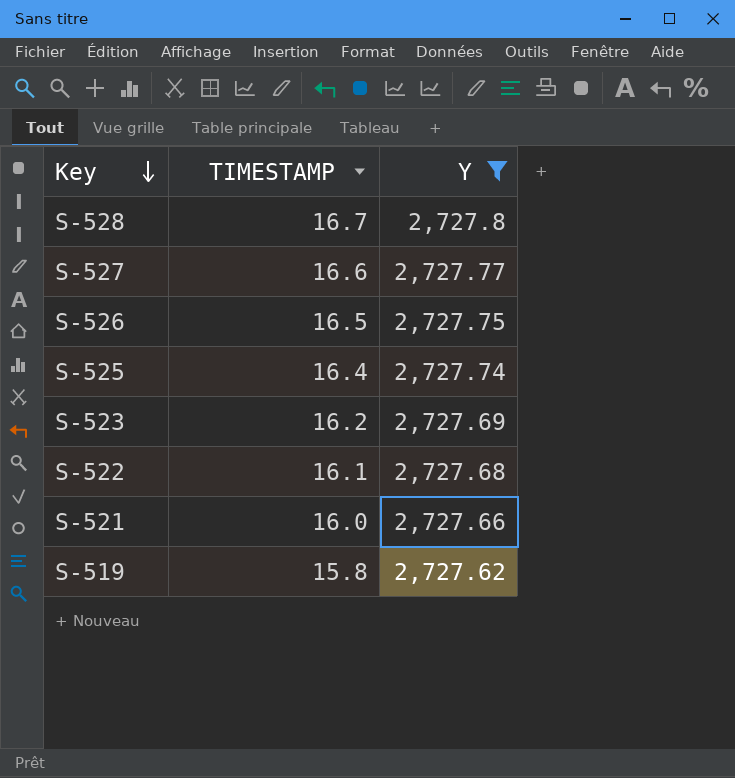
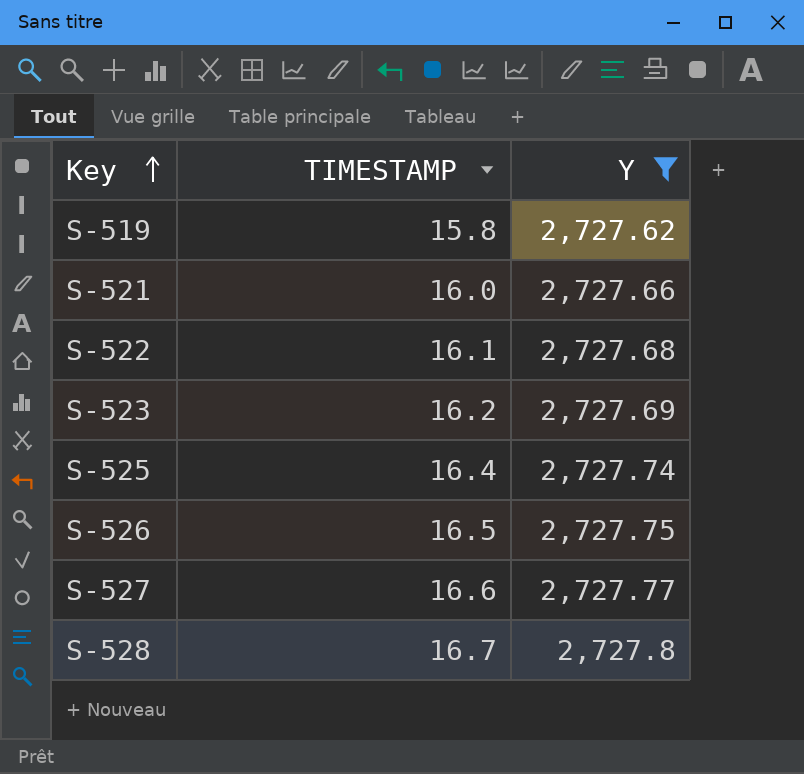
row order: Key descending -> Key ascending

